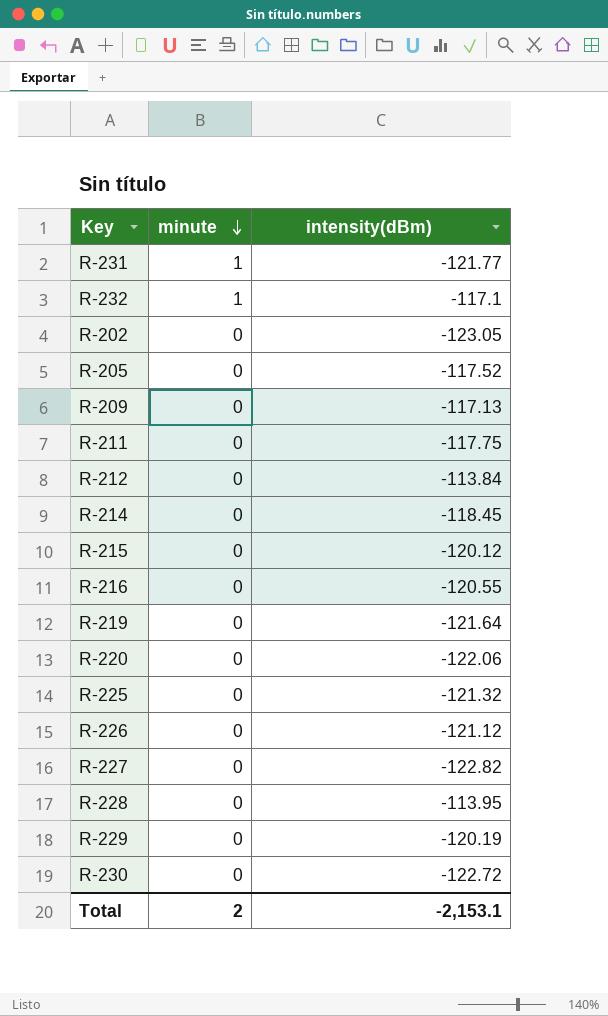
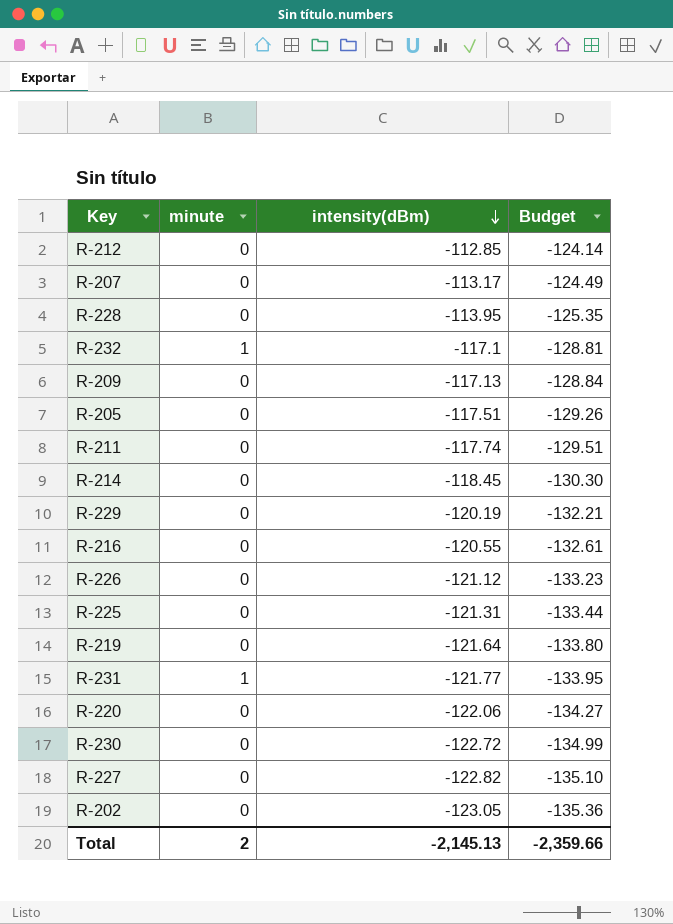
row order: minute descending -> intensity(dBm) descending
column Budget | formula: none -> [intensity(dBm)] * 1.1
row R-215: 0 | -120.12 -> none
R-212 | intensity(dBm): -113.84 -> -112.85
row R-207: none -> 0 | -113.17 | -124.49
R-205 | intensity(dBm): -117.52 -> -117.51
R-211 | intensity(dBm): -117.75 -> -117.74
R-225 | intensity(dBm): -121.32 -> -121.31
Total | intensity(dBm): -2,153.1 -> -2,145.13

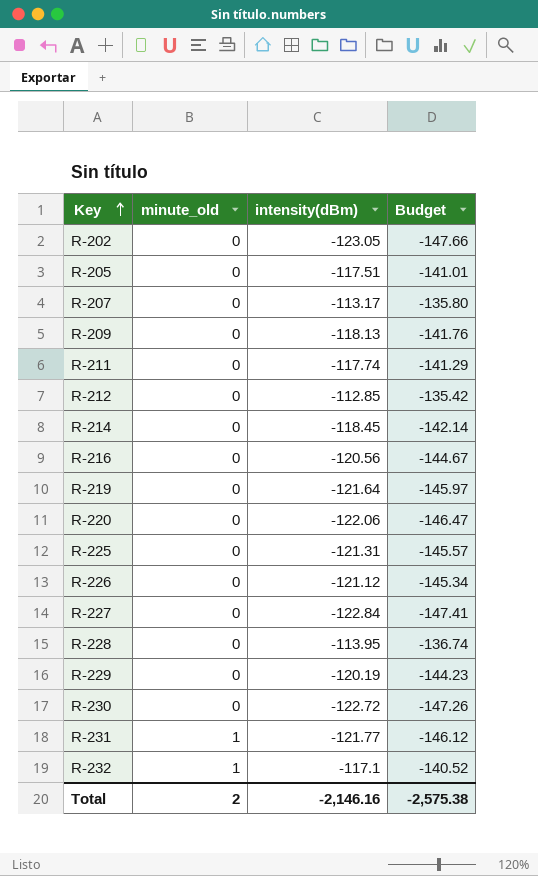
row order: intensity(dBm) descending -> Key ascending
column name: minute -> minute_old
column Budget | formula: [intensity(dBm)] * 1.1 -> [intensity(dBm)] * 1.2
R-209 | intensity(dBm): -117.13 -> -118.13
R-216 | intensity(dBm): -120.55 -> -120.56
R-227 | intensity(dBm): -122.82 -> -122.84
Total | intensity(dBm): -2,145.13 -> -2,146.16
Total | Budget: -2,359.66 -> -2,575.38

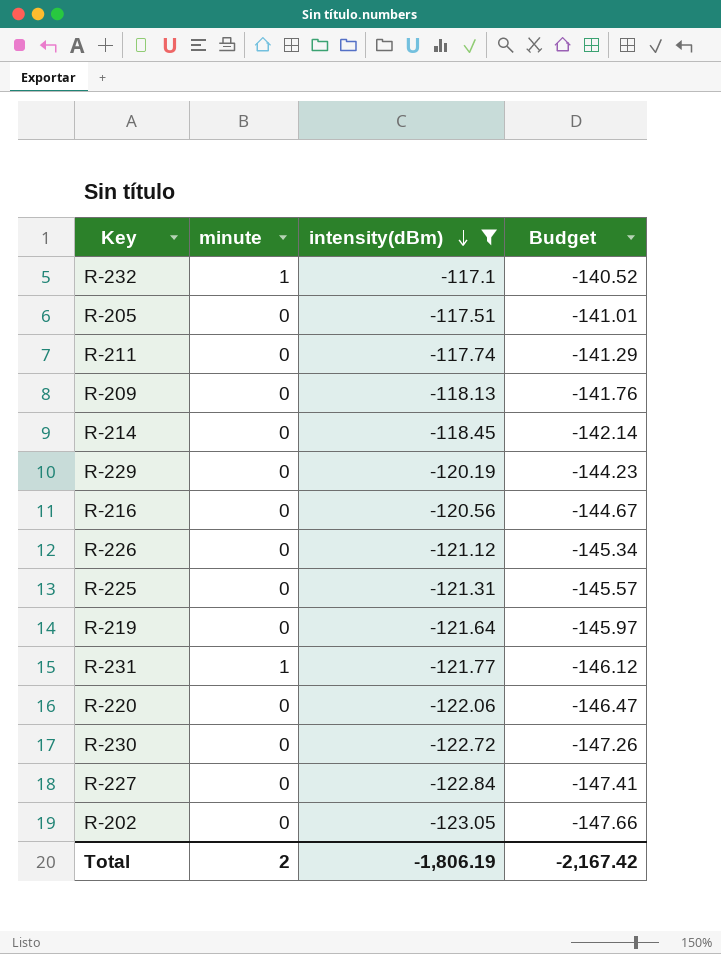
filter: none -> intensity(dBm) <= -117.1
row order: Key ascending -> intensity(dBm) descending
column name: minute_old -> minute
Total | intensity(dBm): -2,146.16 -> -1,806.19
Total | Budget: -2,575.38 -> -2,167.42

